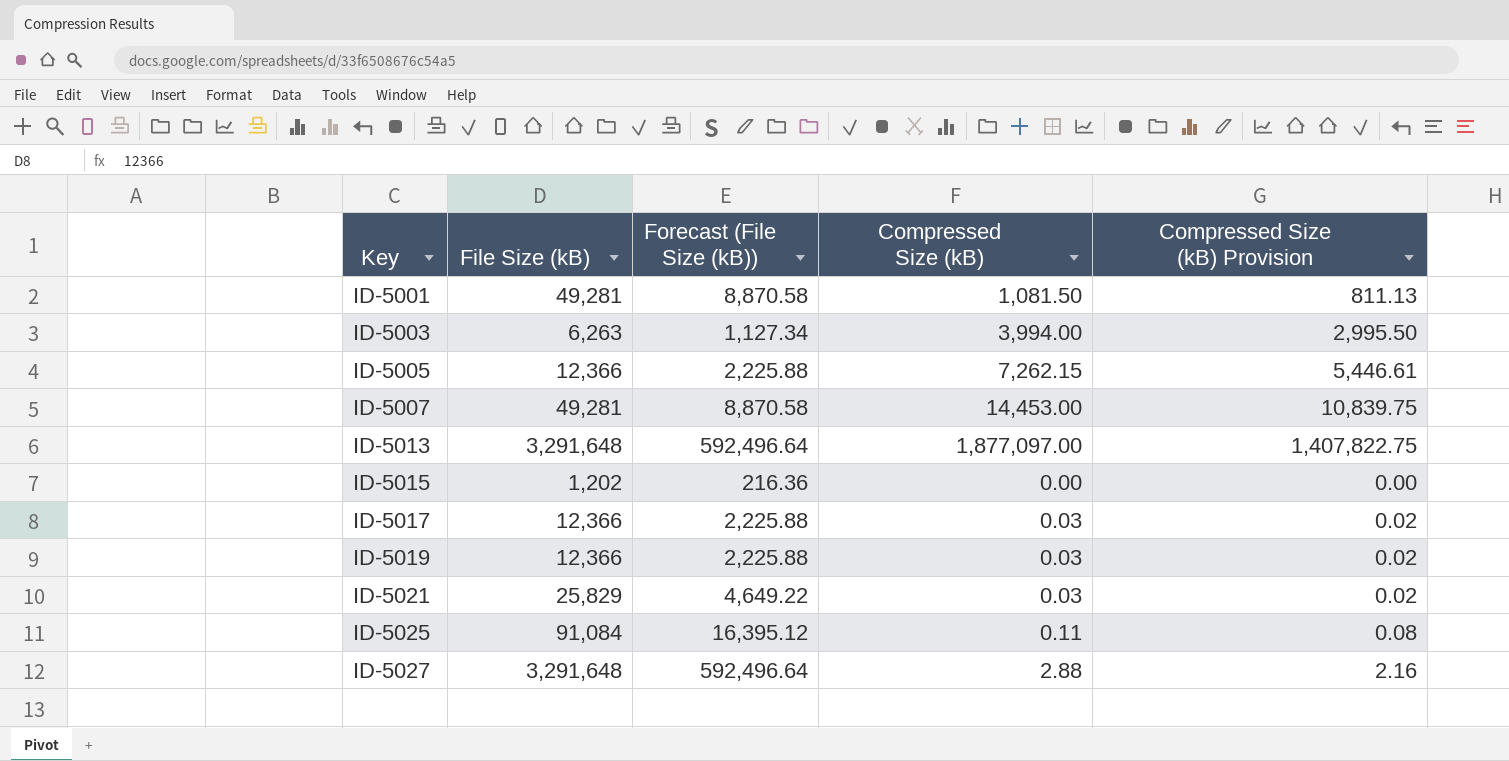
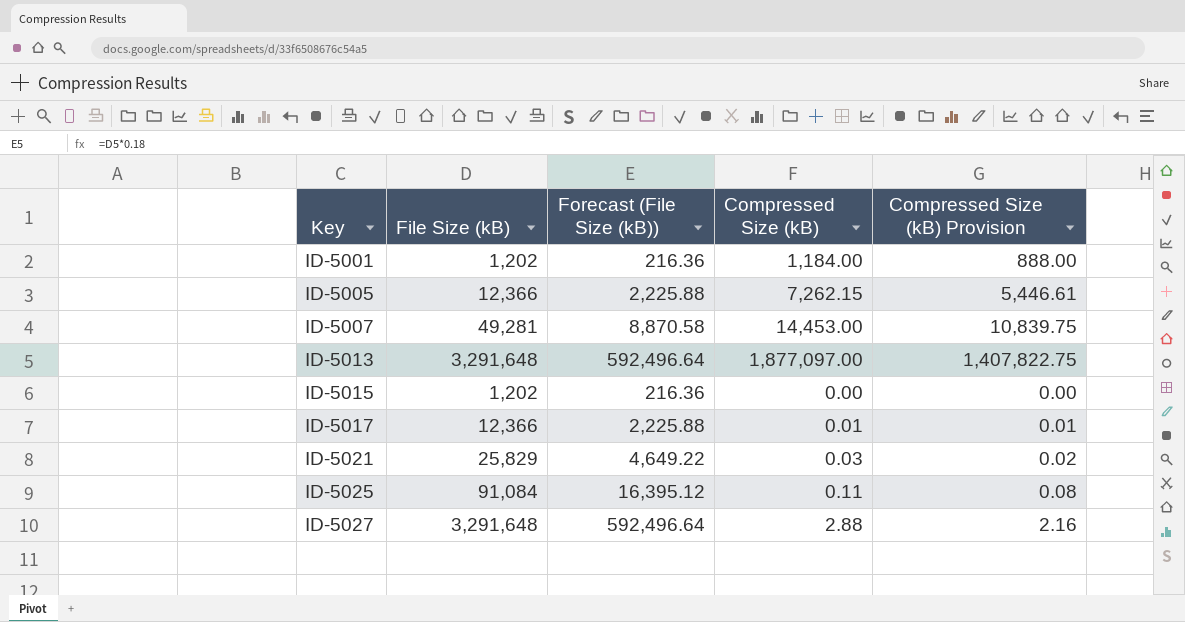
row ID-5003: 6,263 | 1,127.34 | 3,994.00 | 2,995.50 -> none
row ID-5019: 12,366 | 2,225.88 | 0.03 | 0.02 -> none
ID-5001 | File Size (kB): 49,281 -> 1,202
ID-5001 | Forecast (File Size (kB)): 8,870.58 -> 216.36
ID-5001 | Compressed Size (kB): 1,081.50 -> 1,184.00
ID-5001 | Compressed Size (kB) Provision: 811.13 -> 888.00
ID-5017 | Compressed Size (kB): 0.03 -> 0.01
ID-5017 | Compressed Size (kB) Provision: 0.02 -> 0.01

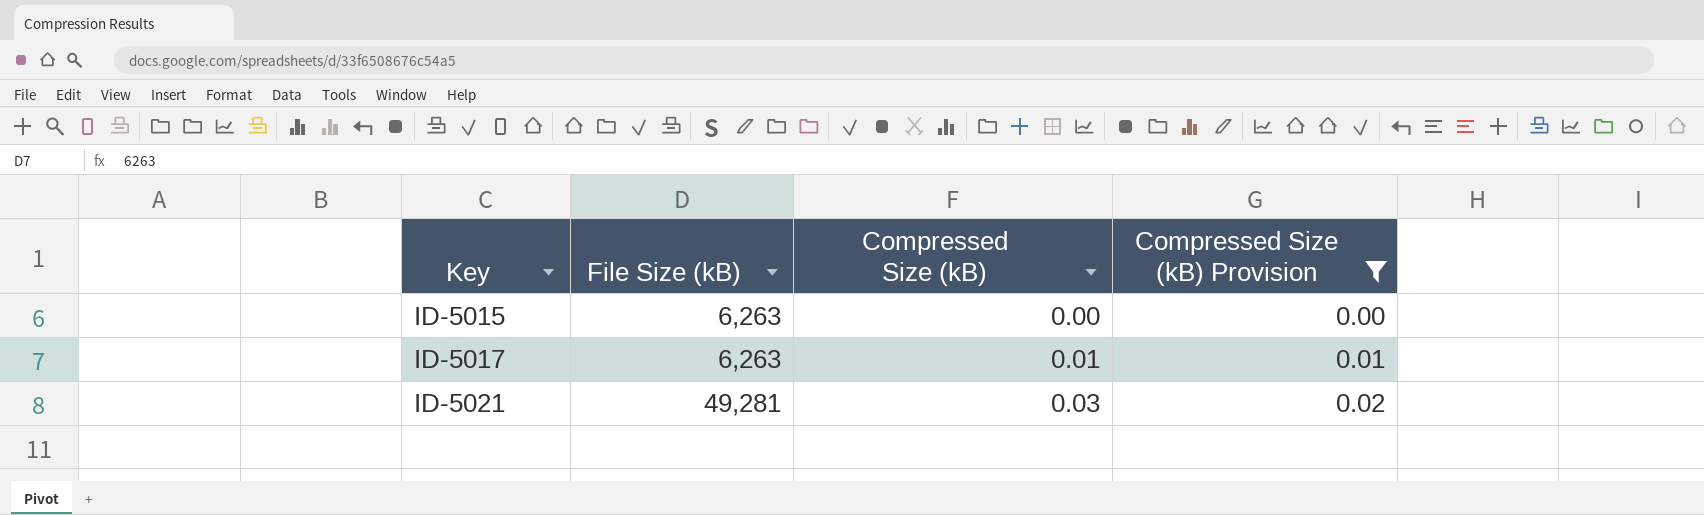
filter: none -> Compressed Size (kB) Provision <= 0.02
column Forecast (File Size (kB)) | formula: [File Size (kB)] * 0.18 -> none
ID-5015 | File Size (kB): 1,202 -> 6,263
ID-5017 | File Size (kB): 12,366 -> 6,263
ID-5021 | File Size (kB): 25,829 -> 49,281

